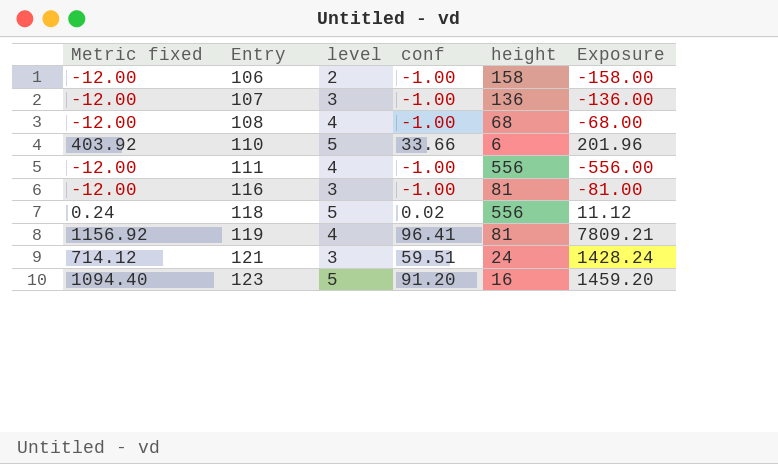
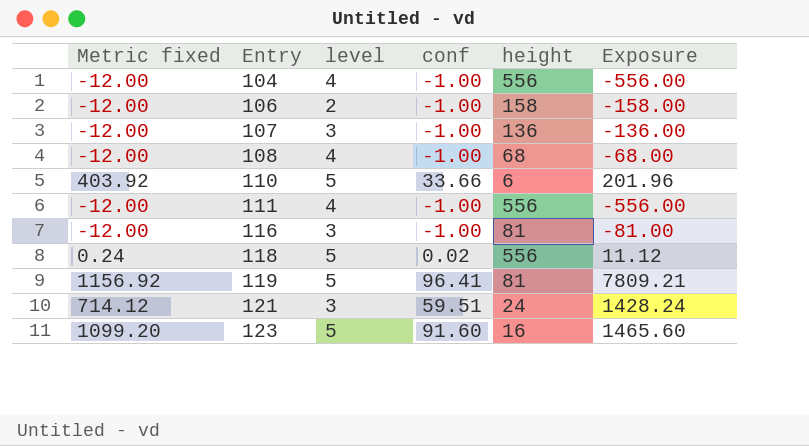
row 104: none -> -12.00 | 4 | -1.00 | 556 | -556.00
119 | level: 4 -> 5
123 | Metric fixed: 1094.40 -> 1099.20
123 | conf: 91.20 -> 91.60
123 | Exposure: 1459.20 -> 1465.60

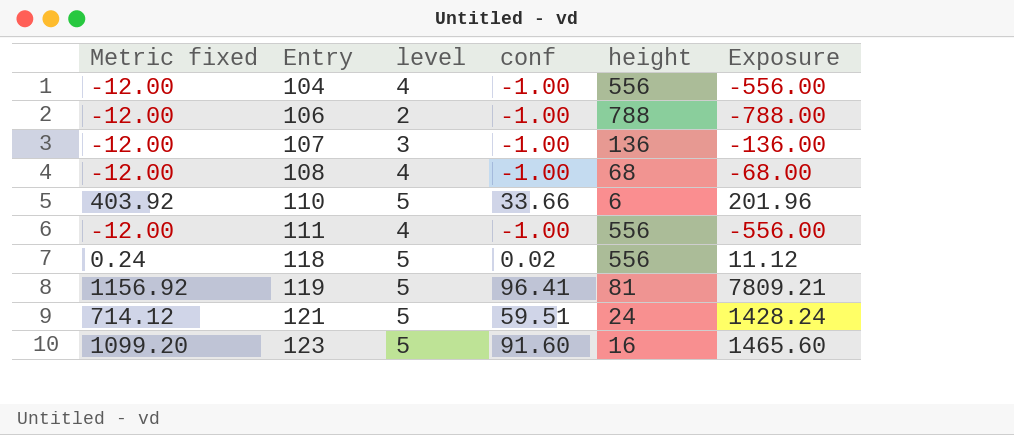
row 116: -12.00 | 3 | -1.00 | 81 | -81.00 -> none
106 | height: 158 -> 788
106 | Exposure: -158.00 -> -788.00
121 | level: 3 -> 5

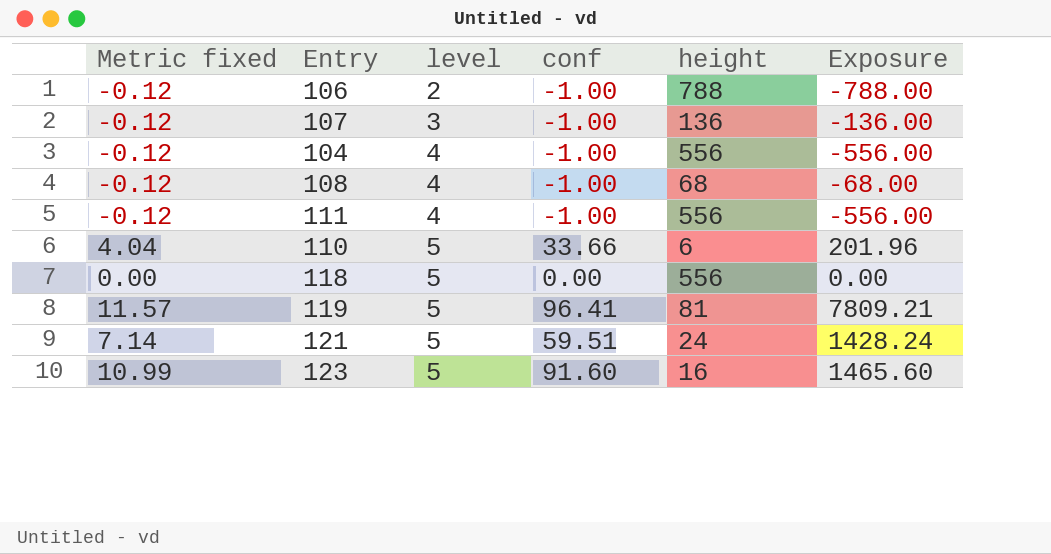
row order: Entry ascending -> level ascending
column Metric fixed | formula: [conf] * 12 -> [conf] * 0.12
118 | conf: 0.02 -> 0.00
118 | Exposure: 11.12 -> 0.00

